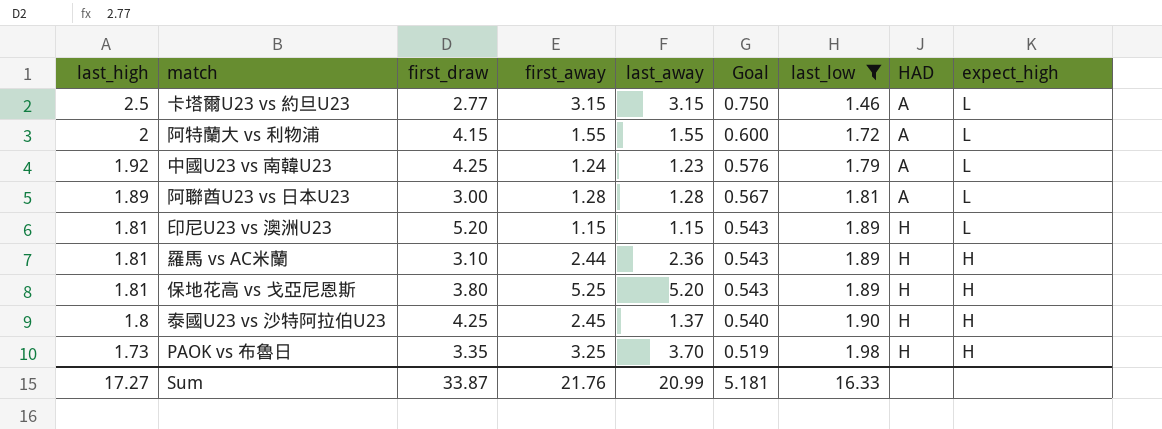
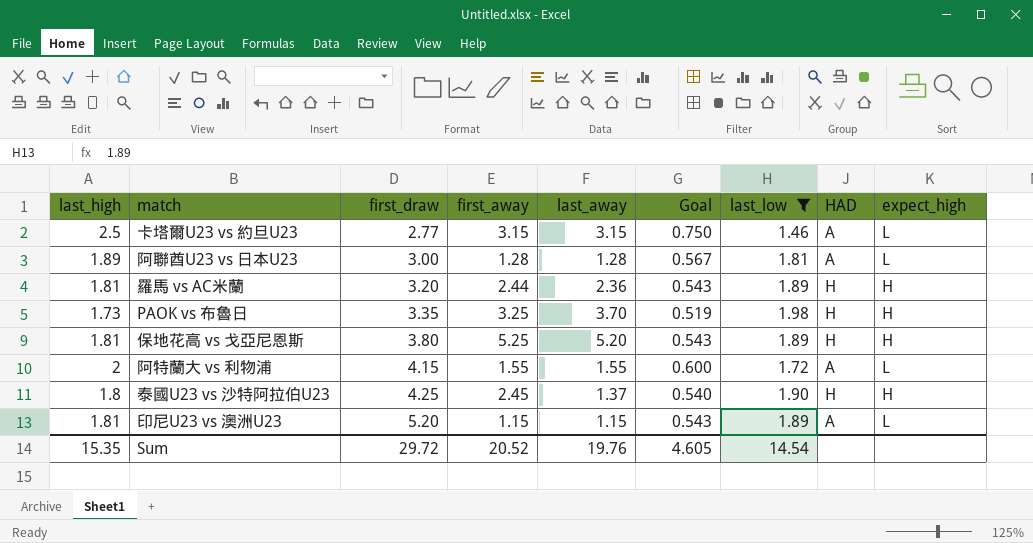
row order: last_high descending -> first_draw ascending
row 中國U23 vs 南韓U23: 1.92 | 4.25 | 1.24 | 1.23 | 0.576 | 1.79 | A | L -> none
羅馬 vs AC米蘭 | first_draw: 3.10 -> 3.20
印尼U23 vs 澳洲U23 | HAD: H -> A
Sum | last_high: 17.27 -> 15.35
Sum | first_draw: 33.87 -> 29.72
Sum | first_away: 21.76 -> 20.52
Sum | last_away: 20.99 -> 19.76
Sum | Goal: 5.181 -> 4.605
Sum | last_low: 16.33 -> 14.54

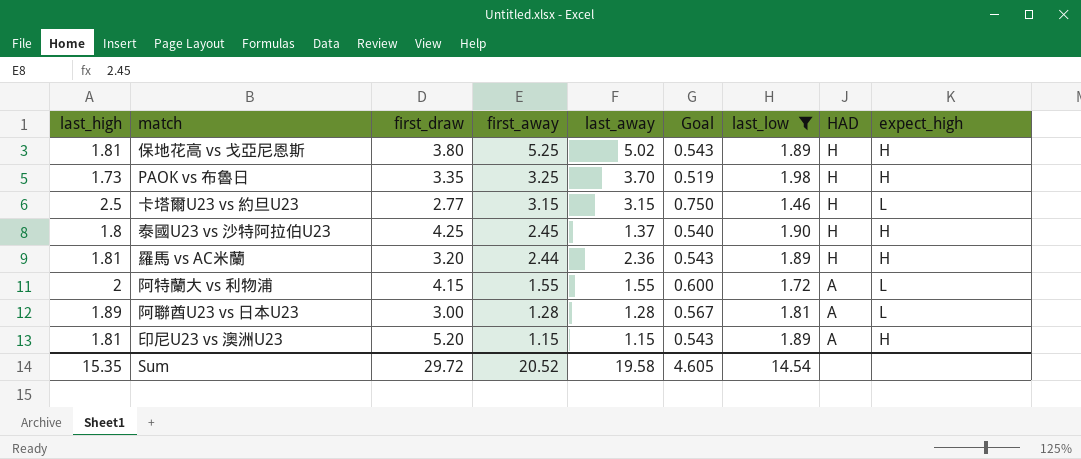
row order: first_draw ascending -> first_away descending
保地花高 vs 戈亞尼恩斯 | last_away: 5.20 -> 5.02
卡塔爾U23 vs 約旦U23 | HAD: A -> H
印尼U23 vs 澳洲U23 | expect_high: L -> H
Sum | last_away: 19.76 -> 19.58

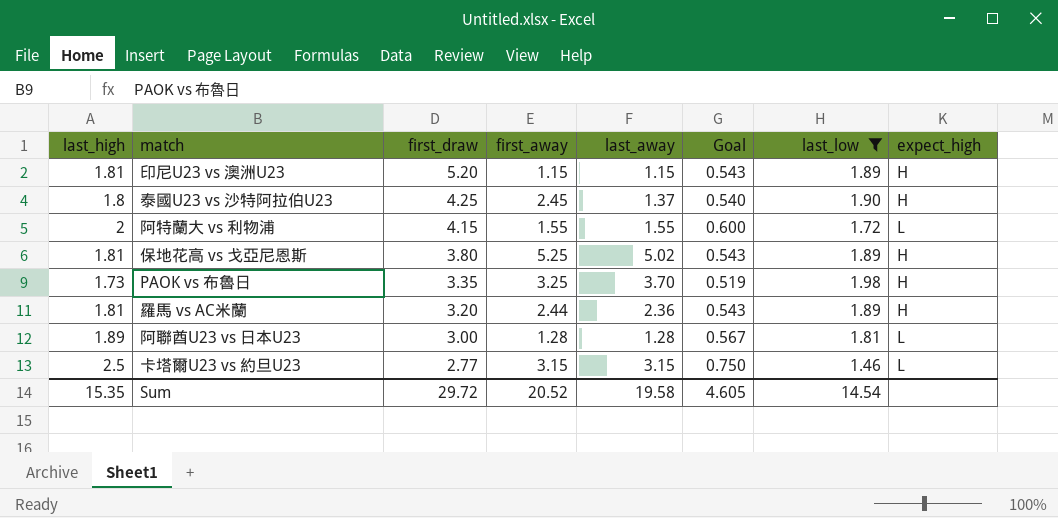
row order: first_away descending -> first_draw descending
column HAD | position: 8 -> none

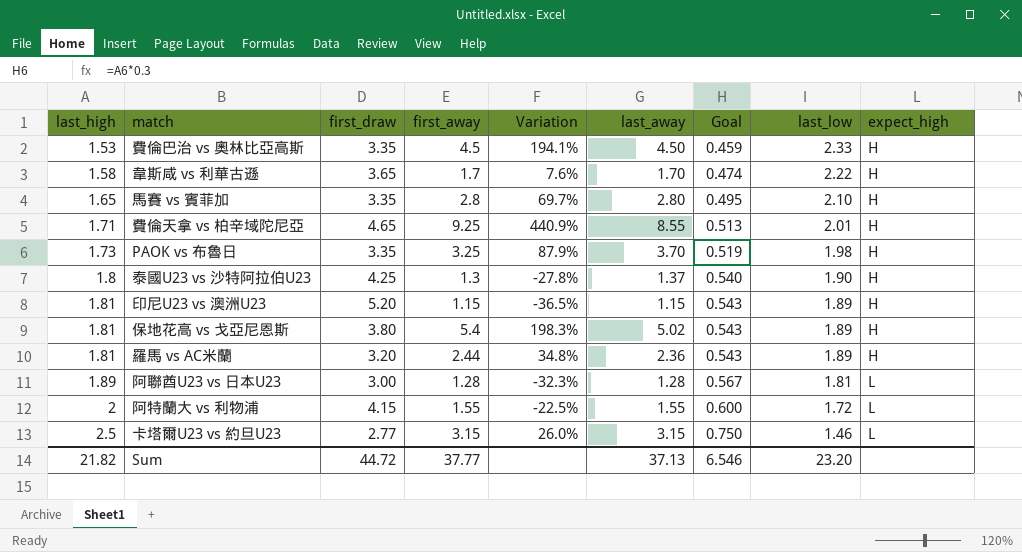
filter: last_low <= 1.98 -> none
row order: first_draw descending -> last_high ascending
column Variation | formula: none -> ([first_away] - [last_high]) / [last_high]
泰國U23 vs 沙特阿拉伯U23 | first_away: 2.45 -> 1.3
保地花高 vs 戈亞尼恩斯 | first_away: 5.25 -> 5.4
Sum | last_high: 15.35 -> 21.82
Sum | first_draw: 29.72 -> 44.72
Sum | first_away: 20.52 -> 37.77
Sum | last_away: 19.58 -> 37.13
Sum | Goal: 4.605 -> 6.546
Sum | last_low: 14.54 -> 23.20

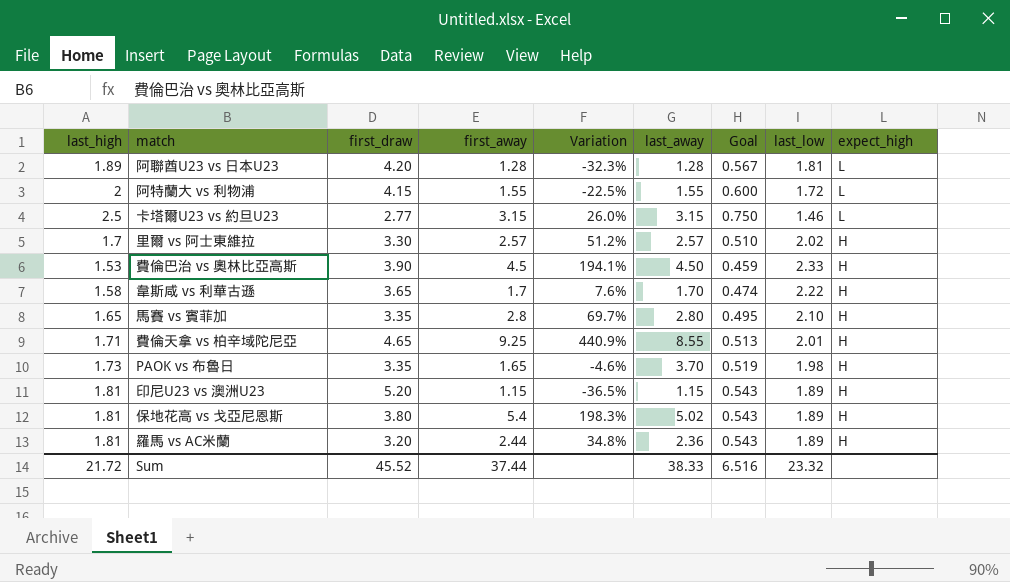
row order: last_high ascending -> expect_high descending
row 泰國U23 vs 沙特阿拉伯U23: 1.8 | 4.25 | 1.3 | -27.8% | 1.37 | 0.540 | 1.90 | H -> none
阿聯酋U23 vs 日本U23 | first_draw: 3.00 -> 4.20
row 里爾 vs 阿士東維拉: none -> 1.7 | 3.30 | 2.57 | 51.2% | 2.57 | 0.510 | 2.02 | H
費倫巴治 vs 奧林比亞高斯 | first_draw: 3.35 -> 3.90
PAOK vs 布魯日 | first_away: 3.25 -> 1.65
PAOK vs 布魯日 | Variation: 87.9% -> -4.6%
Sum | last_high: 21.82 -> 21.72
Sum | first_draw: 44.72 -> 45.52
Sum | first_away: 37.77 -> 37.44
Sum | last_away: 37.13 -> 38.33
Sum | Goal: 6.546 -> 6.516
Sum | last_low: 23.20 -> 23.32

